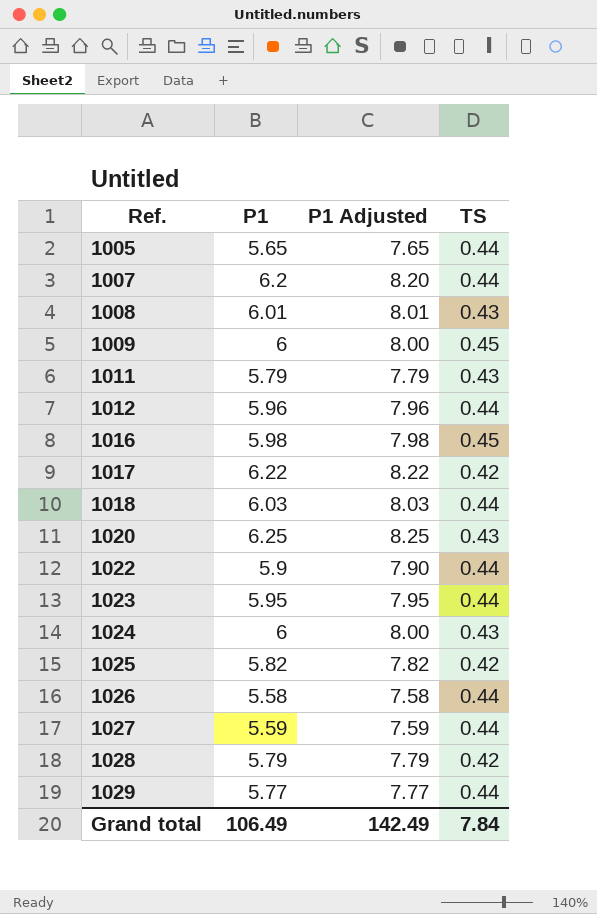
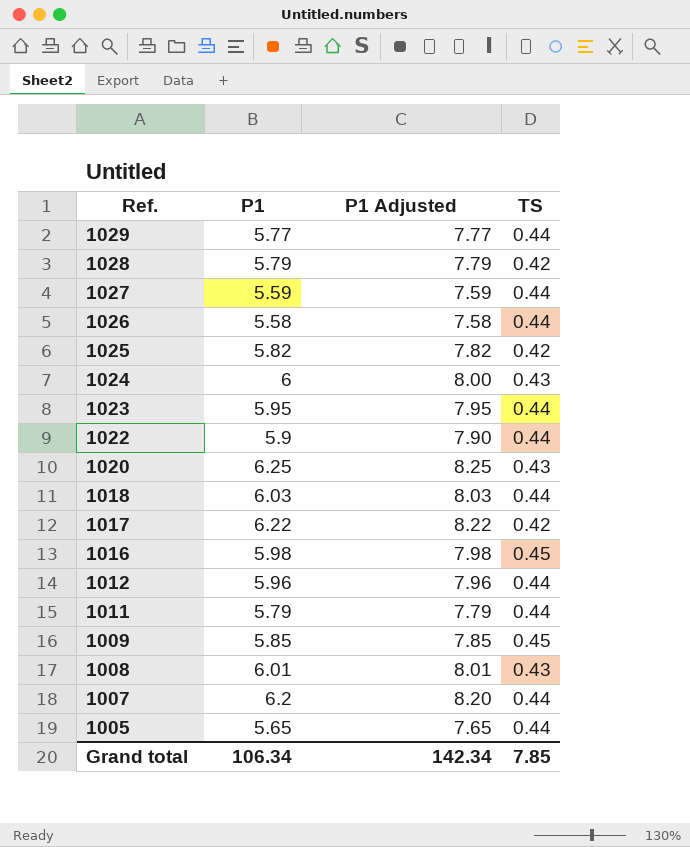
row order: Ref. ascending -> Ref. descending
1011 | TS: 0.43 -> 0.44
1009 | P1: 6 -> 5.85
1009 | P1 Adjusted: 8.00 -> 7.85
Grand total | P1: 106.49 -> 106.34
Grand total | P1 Adjusted: 142.49 -> 142.34
Grand total | TS: 7.84 -> 7.85

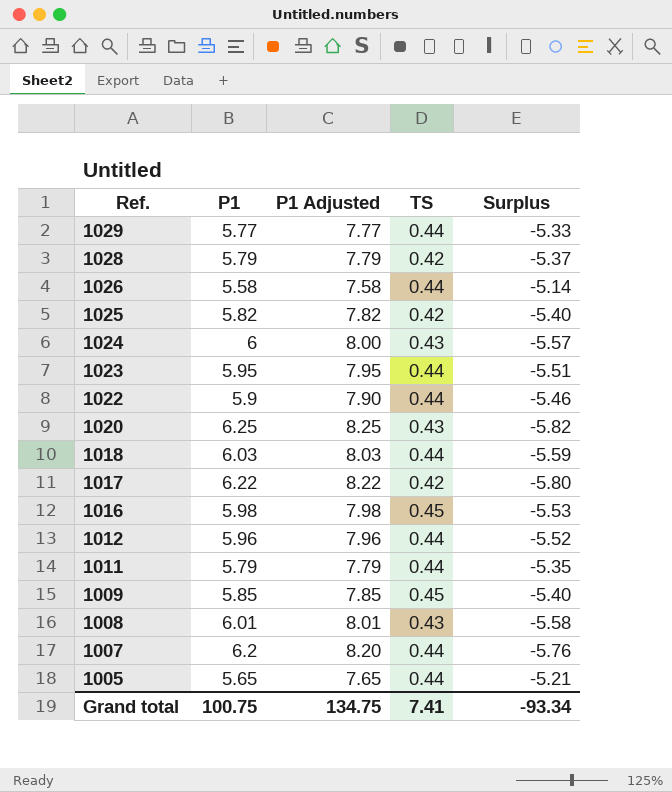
column Surplus | formula: none -> [TS] - [P1]
row 1027: 5.59 | 7.59 | 0.44 -> none
Grand total | P1: 106.34 -> 100.75
Grand total | P1 Adjusted: 142.34 -> 134.75
Grand total | TS: 7.85 -> 7.41

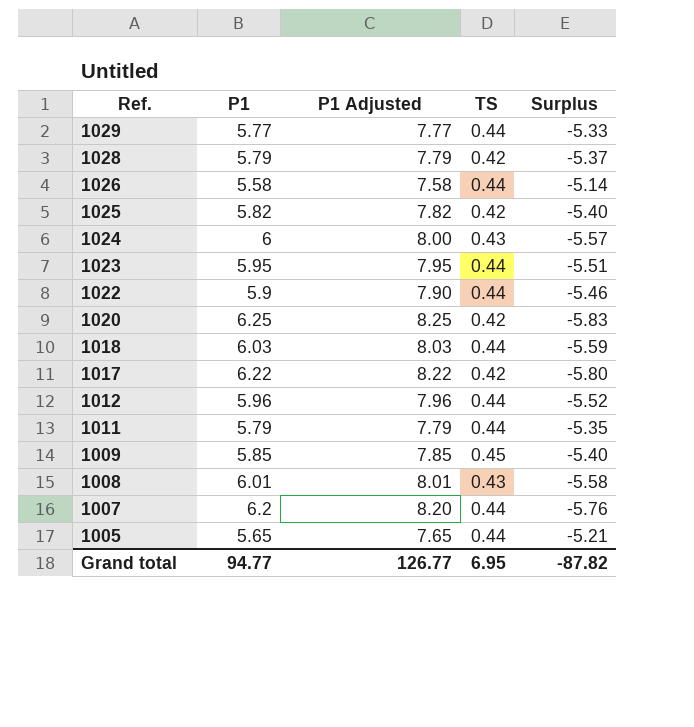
row 1016: 5.98 | 7.98 | 0.45 | -5.53 -> none
1020 | TS: 0.43 -> 0.42
1020 | Surplus: -5.82 -> -5.83
Grand total | P1: 100.75 -> 94.77
Grand total | P1 Adjusted: 134.75 -> 126.77
Grand total | TS: 7.41 -> 6.95
Grand total | Surplus: -93.34 -> -87.82

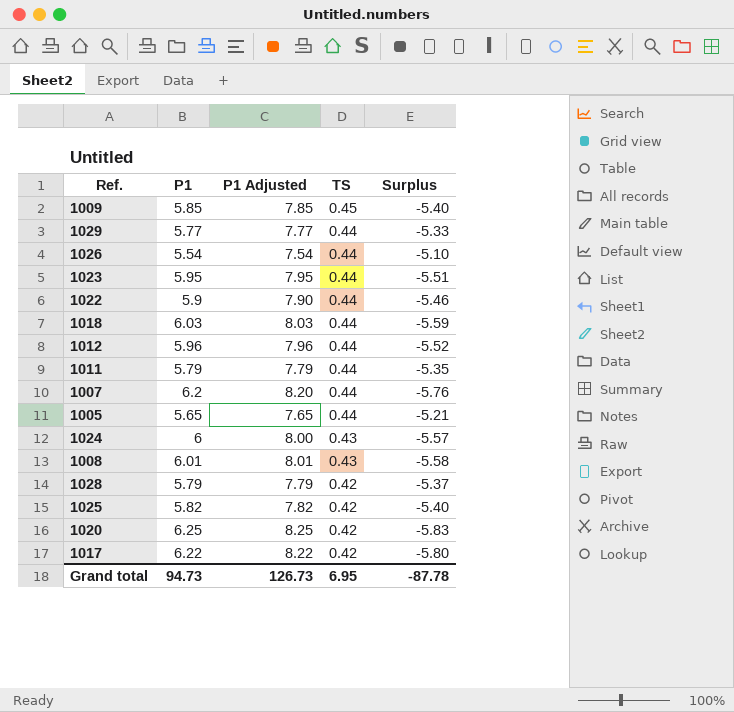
row order: Ref. descending -> TS descending
1026 | P1: 5.58 -> 5.54
1026 | P1 Adjusted: 7.58 -> 7.54
1026 | Surplus: -5.14 -> -5.10
Grand total | P1: 94.77 -> 94.73
Grand total | P1 Adjusted: 126.77 -> 126.73
Grand total | Surplus: -87.82 -> -87.78

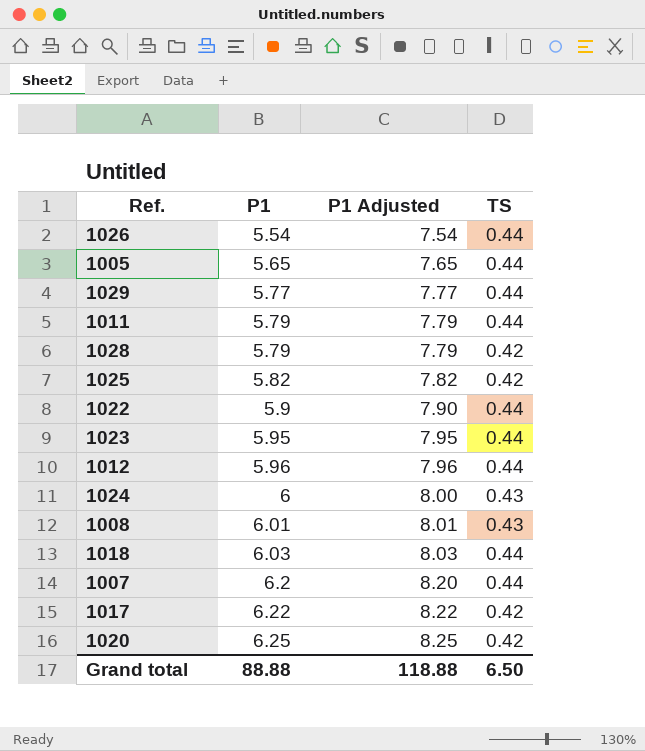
row order: TS descending -> P1 ascending
column Surplus | formula: [TS] - [P1] -> none
row 1009: 5.85 | 7.85 | 0.45 | -5.40 -> none
Grand total | P1: 94.73 -> 88.88
Grand total | P1 Adjusted: 126.73 -> 118.88
Grand total | TS: 6.95 -> 6.50

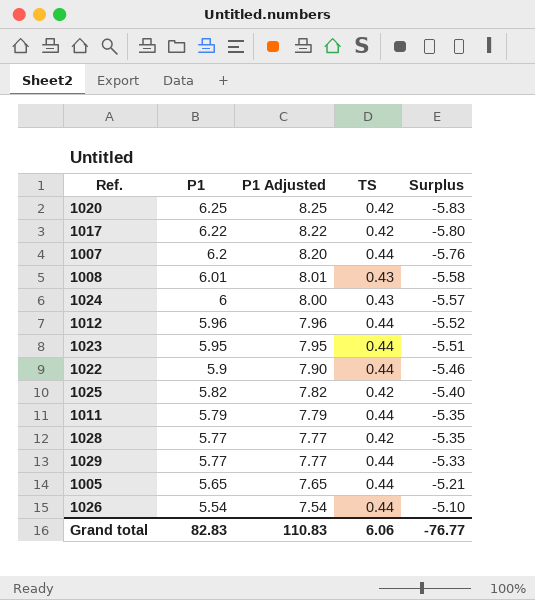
row order: P1 ascending -> P1 descending
column Surplus | formula: none -> [TS] - [P1]
row 1018: 6.03 | 8.03 | 0.44 -> none
1028 | P1: 5.79 -> 5.77
1028 | P1 Adjusted: 7.79 -> 7.77
Grand total | P1: 88.88 -> 82.83
Grand total | P1 Adjusted: 118.88 -> 110.83
Grand total | TS: 6.50 -> 6.06

